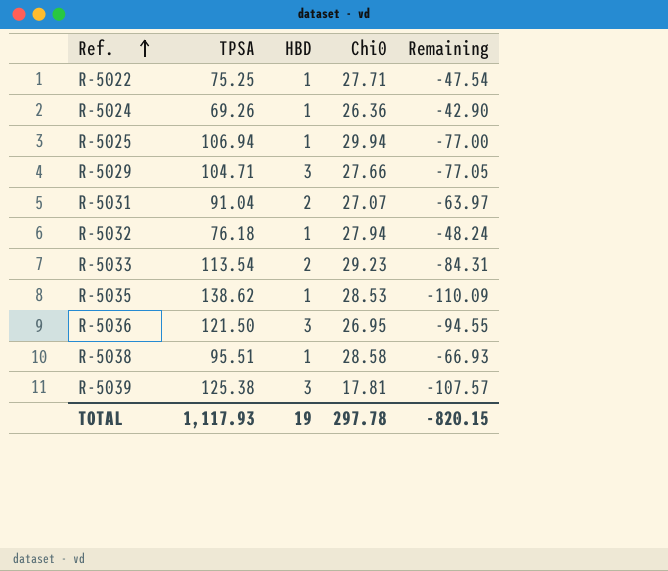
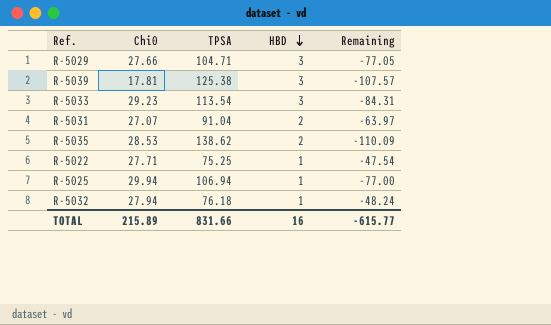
row order: Ref. ascending -> HBD descending
column Chi0 | position: 4 -> 2
row R-5024: 69.26 | 1 | 26.36 | -42.90 -> none
row R-5036: 121.50 | 3 | 26.95 | -94.55 -> none
row R-5038: 95.51 | 1 | 28.58 | -66.93 -> none
R-5033 | HBD: 2 -> 3
R-5035 | HBD: 1 -> 2
TOTAL | Chi0: 297.78 -> 215.89
TOTAL | TPSA: 1,117.93 -> 831.66
TOTAL | HBD: 19 -> 16
TOTAL | Remaining: -820.15 -> -615.77

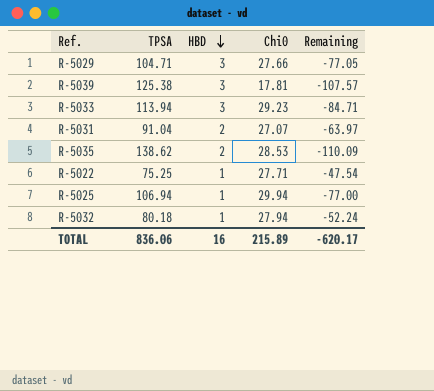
column Chi0 | position: 2 -> 4
R-5033 | TPSA: 113.54 -> 113.94
R-5033 | Remaining: -84.31 -> -84.71
R-5032 | TPSA: 76.18 -> 80.18
R-5032 | Remaining: -48.24 -> -52.24
TOTAL | TPSA: 831.66 -> 836.06
TOTAL | Remaining: -615.77 -> -620.17

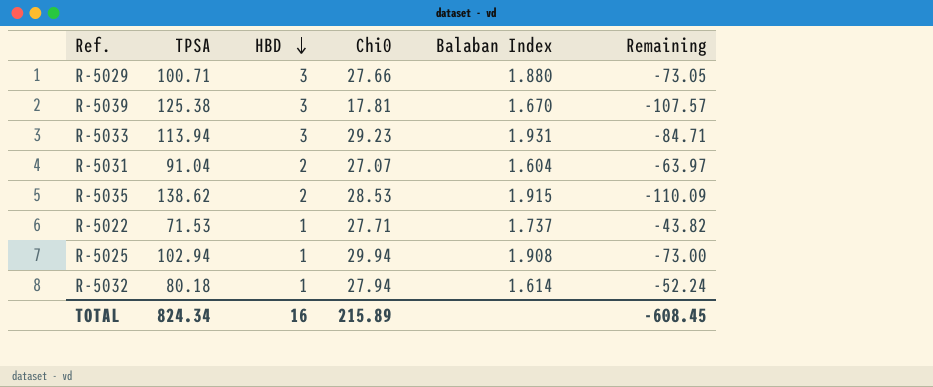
column Balaban Index | position: none -> 5
R-5029 | TPSA: 104.71 -> 100.71
R-5029 | Remaining: -77.05 -> -73.05
R-5022 | TPSA: 75.25 -> 71.53
R-5022 | Remaining: -47.54 -> -43.82
R-5025 | TPSA: 106.94 -> 102.94
R-5025 | Remaining: -77.00 -> -73.00
TOTAL | TPSA: 836.06 -> 824.34
TOTAL | Remaining: -620.17 -> -608.45

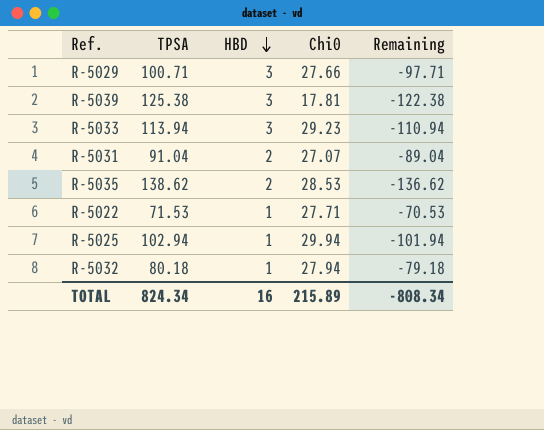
column Balaban Index | position: 5 -> none
column Remaining | formula: [Chi0] - [TPSA] -> [HBD] - [TPSA]
TOTAL | Remaining: -608.45 -> -808.34

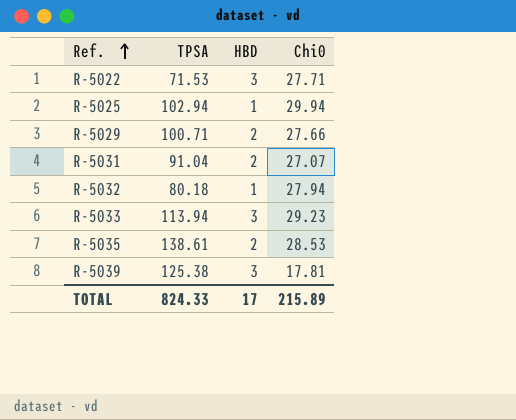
row order: HBD descending -> Ref. ascending
column Remaining | formula: [HBD] - [TPSA] -> none
R-5022 | HBD: 1 -> 3
R-5029 | HBD: 3 -> 2
R-5035 | TPSA: 138.62 -> 138.61
TOTAL | TPSA: 824.34 -> 824.33
TOTAL | HBD: 16 -> 17

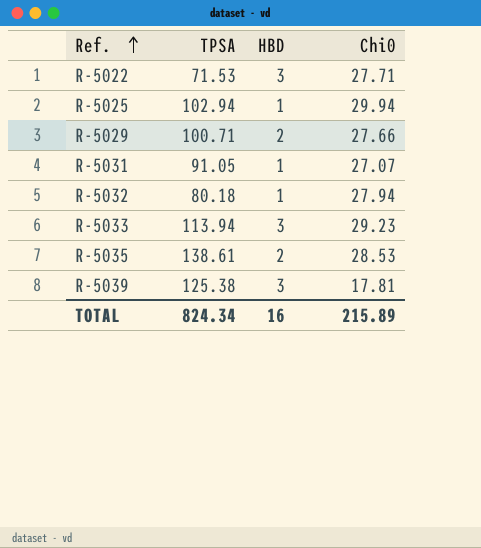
R-5031 | TPSA: 91.04 -> 91.05
R-5031 | HBD: 2 -> 1
TOTAL | TPSA: 824.33 -> 824.34
TOTAL | HBD: 17 -> 16

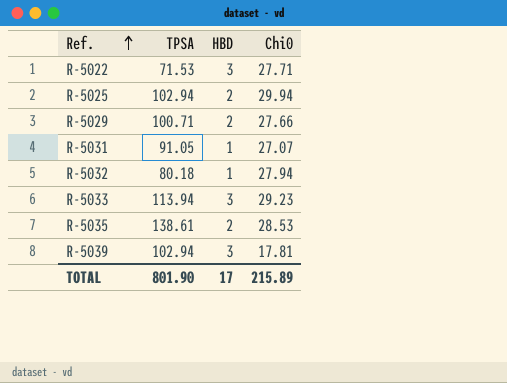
R-5025 | HBD: 1 -> 2
R-5039 | TPSA: 125.38 -> 102.94
TOTAL | TPSA: 824.34 -> 801.90
TOTAL | HBD: 16 -> 17

